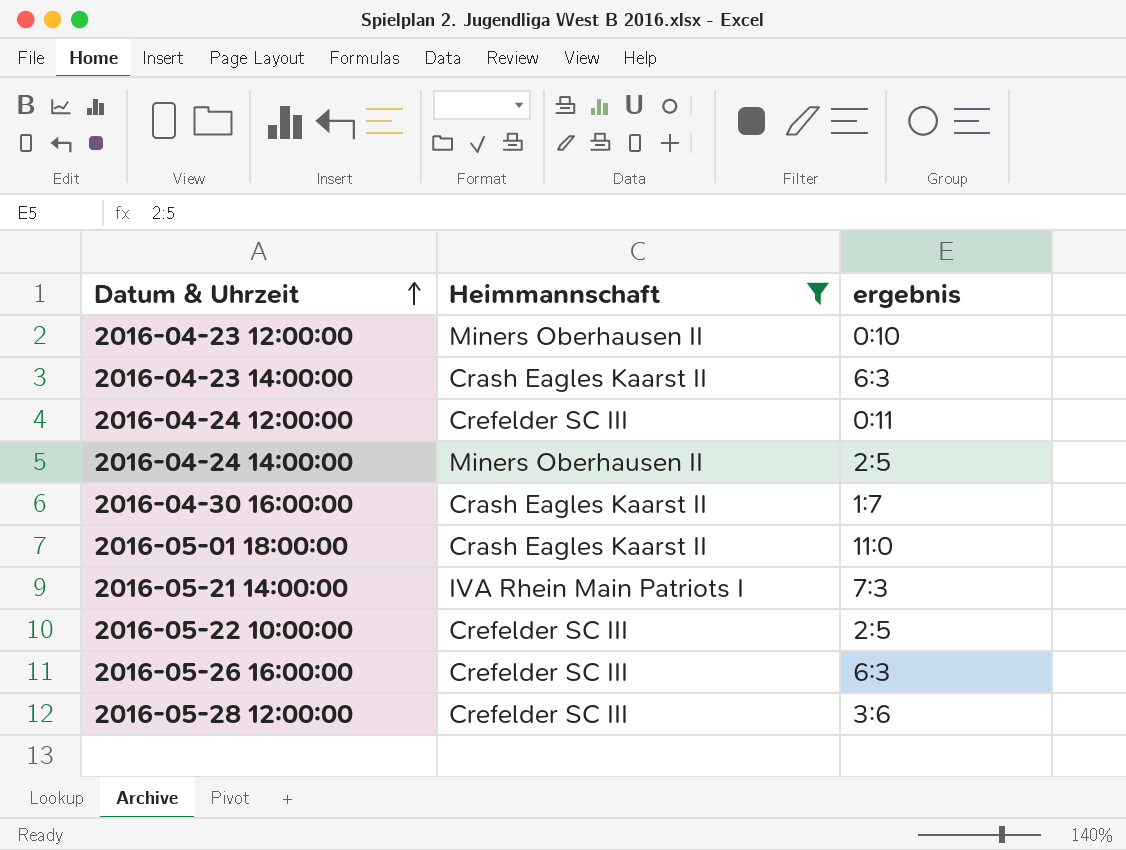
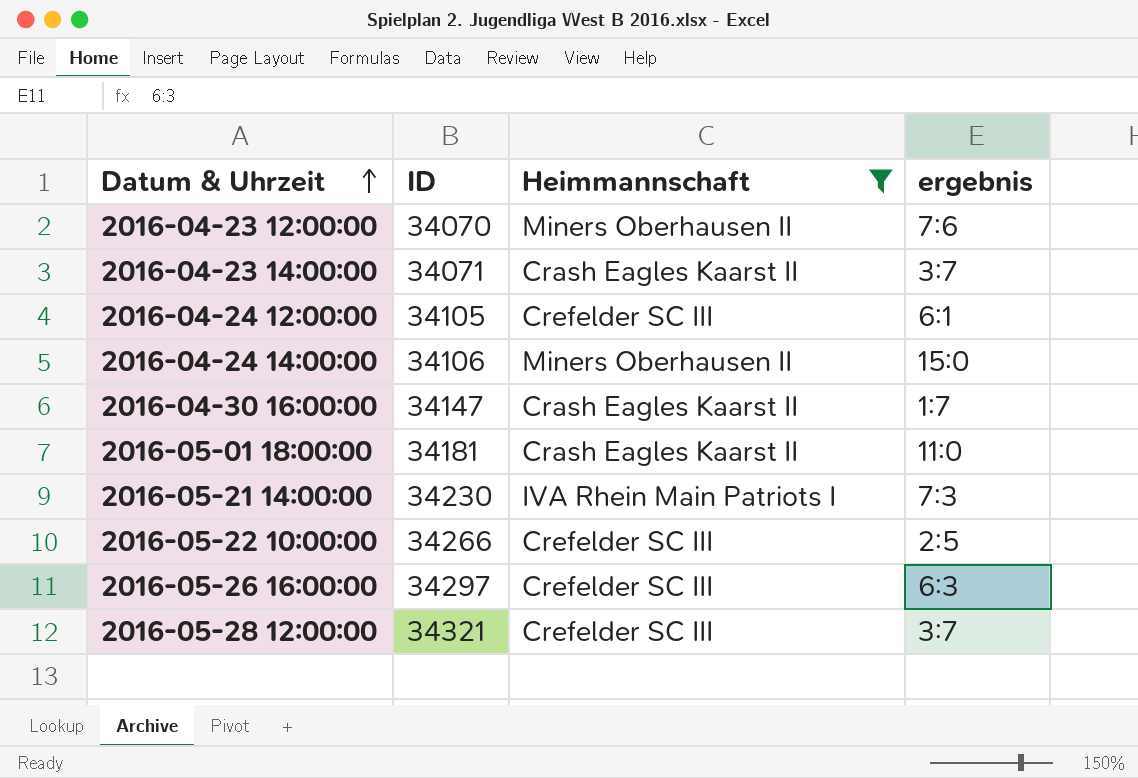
column ID | position: none -> 2
2016-04-23 12:00:00 | ergebnis: 0:10 -> 7:6
2016-04-23 14:00:00 | ergebnis: 6:3 -> 3:7
2016-04-24 12:00:00 | ergebnis: 0:11 -> 6:1
2016-04-24 14:00:00 | ergebnis: 2:5 -> 15:0
2016-05-28 12:00:00 | ergebnis: 3:6 -> 3:7

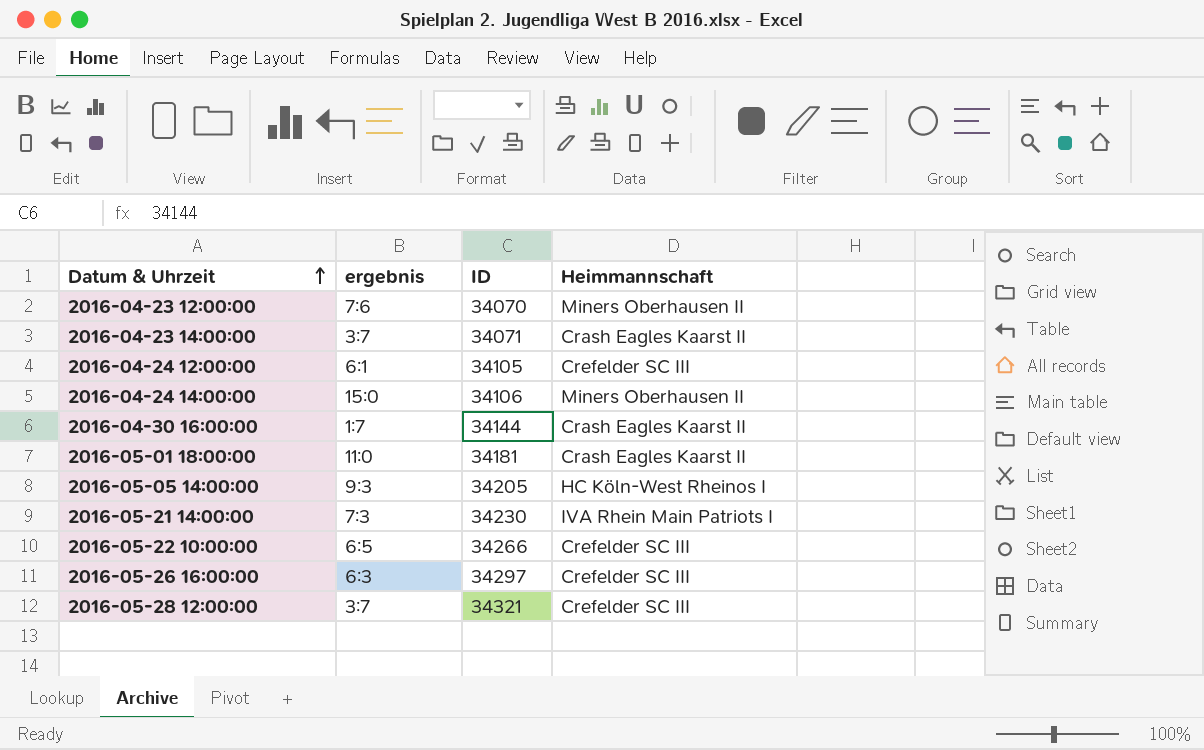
filter: Heimmannschaft != HC Köln-West Rheinos I -> none
column ergebnis | position: 4 -> 2
2016-04-30 16:00:00 | ID: 34147 -> 34144
2016-05-22 10:00:00 | ergebnis: 2:5 -> 6:5

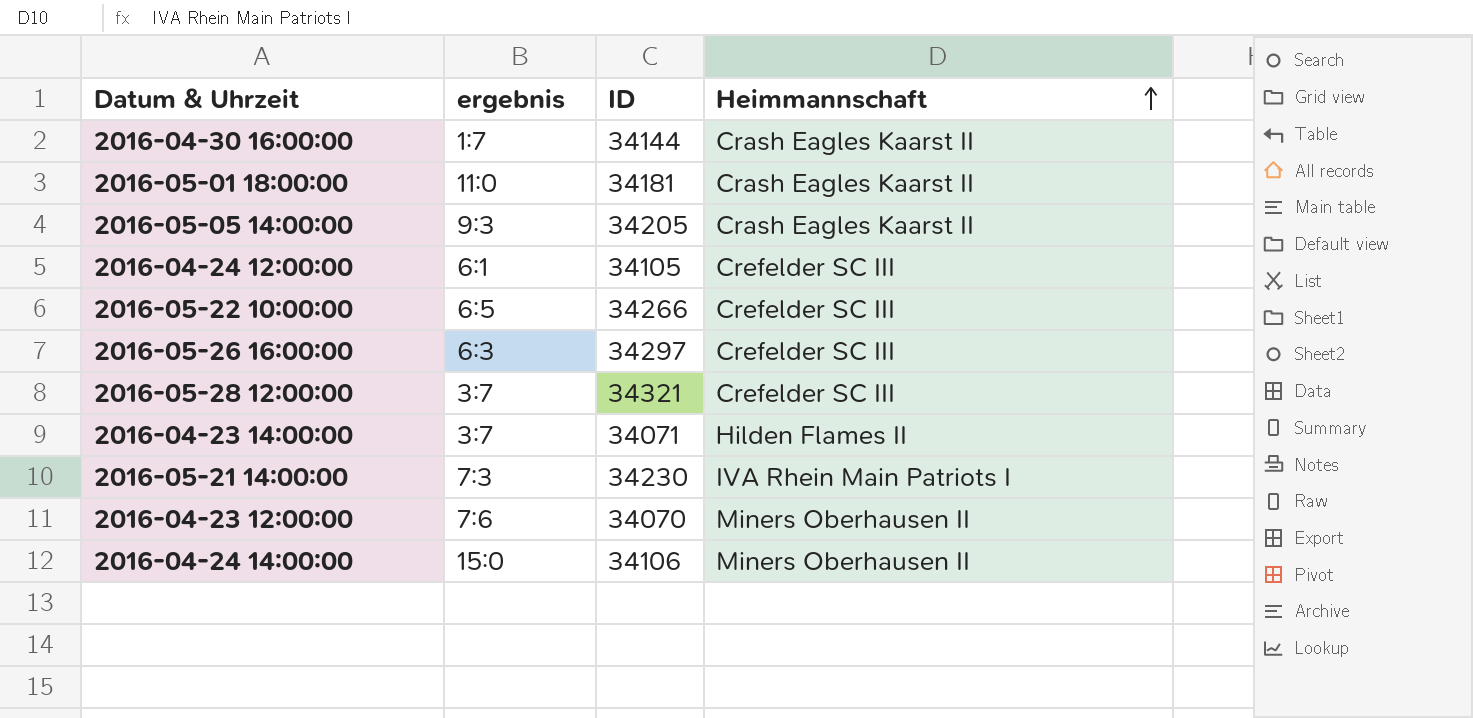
row order: Datum & Uhrzeit ascending -> Heimmannschaft ascending
2016-05-05 14:00:00 | Heimmannschaft: HC Köln-West Rheinos I -> Crash Eagles Kaarst II
2016-04-23 14:00:00 | Heimmannschaft: Crash Eagles Kaarst II -> Hilden Flames II

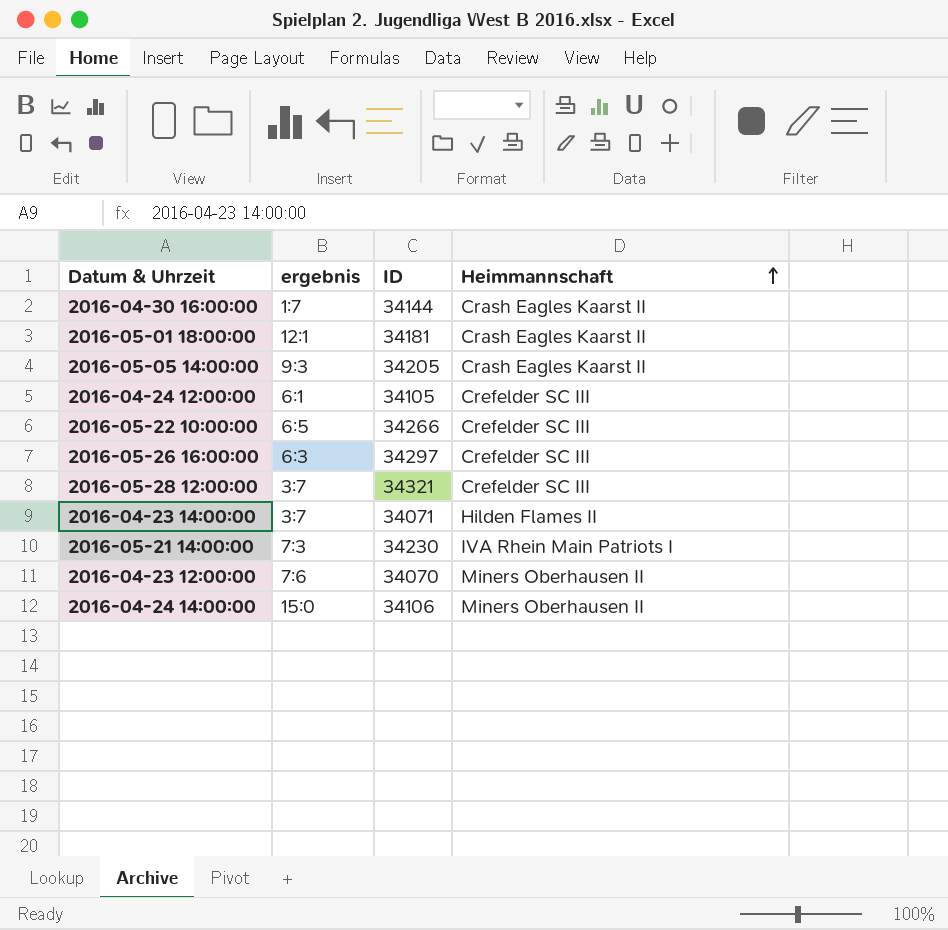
2016-05-01 18:00:00 | ergebnis: 11:0 -> 12:1

